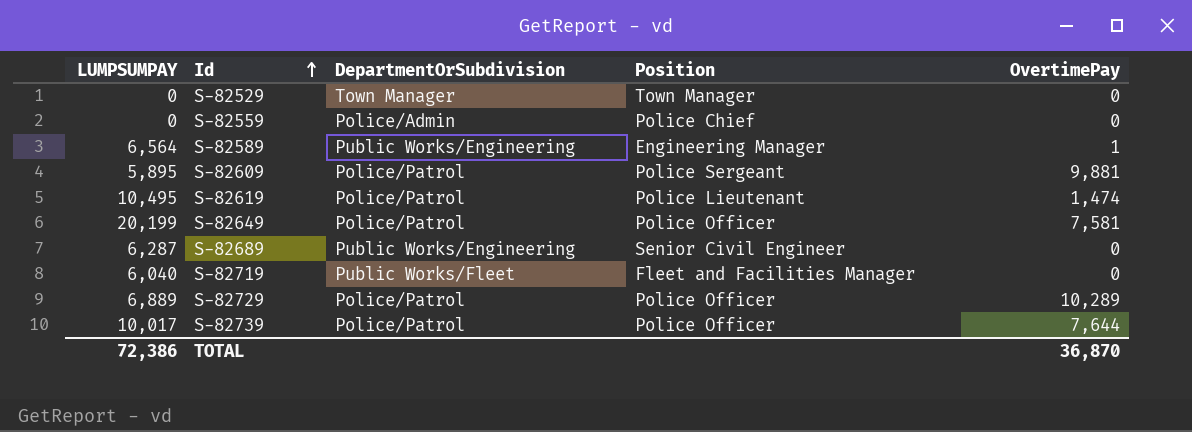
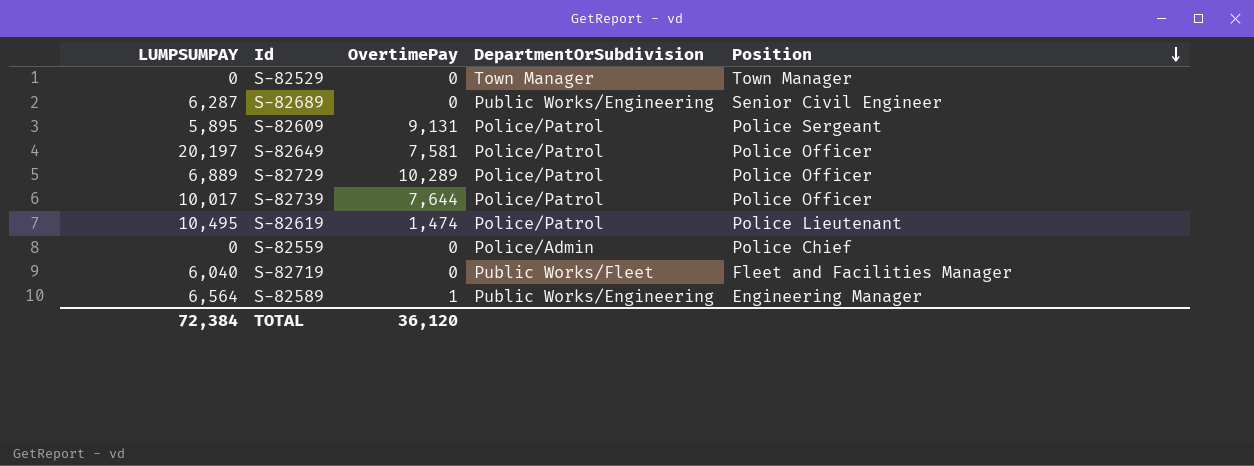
row order: Id ascending -> Position descending
column OvertimePay | position: 5 -> 3
S-82609 | OvertimePay: 9,881 -> 9,131
S-82649 | LUMPSUMPAY: 20,199 -> 20,197
TOTAL | LUMPSUMPAY: 72,386 -> 72,384
TOTAL | OvertimePay: 36,870 -> 36,120

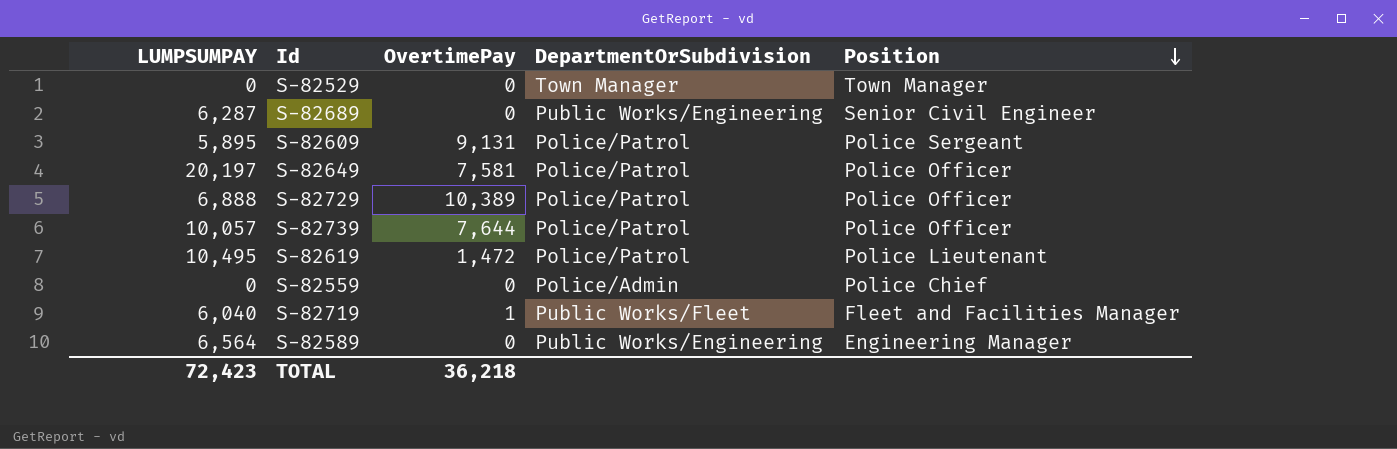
S-82729 | LUMPSUMPAY: 6,889 -> 6,888
S-82729 | OvertimePay: 10,289 -> 10,389
S-82739 | LUMPSUMPAY: 10,017 -> 10,057
S-82619 | OvertimePay: 1,474 -> 1,472
S-82719 | OvertimePay: 0 -> 1
S-82589 | OvertimePay: 1 -> 0
TOTAL | LUMPSUMPAY: 72,384 -> 72,423
TOTAL | OvertimePay: 36,120 -> 36,218

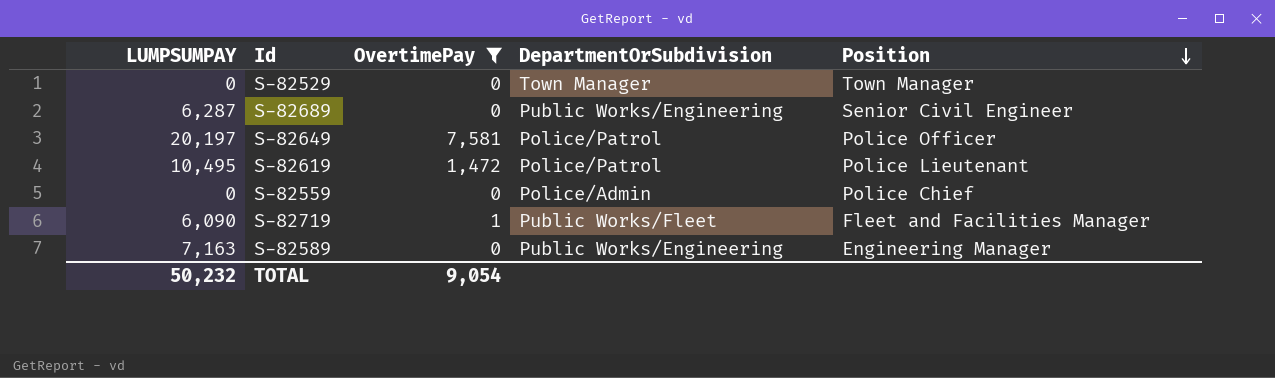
filter: none -> OvertimePay <= 7,581
S-82719 | LUMPSUMPAY: 6,040 -> 6,090
S-82589 | LUMPSUMPAY: 6,564 -> 7,163
TOTAL | LUMPSUMPAY: 72,423 -> 50,232
TOTAL | OvertimePay: 36,218 -> 9,054

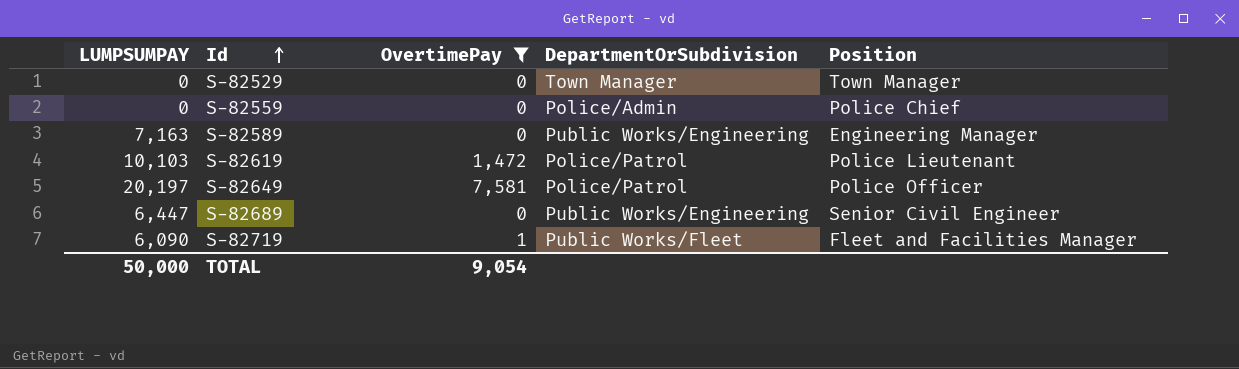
row order: Position descending -> Id ascending
S-82619 | LUMPSUMPAY: 10,495 -> 10,103
S-82689 | LUMPSUMPAY: 6,287 -> 6,447
TOTAL | LUMPSUMPAY: 50,232 -> 50,000

